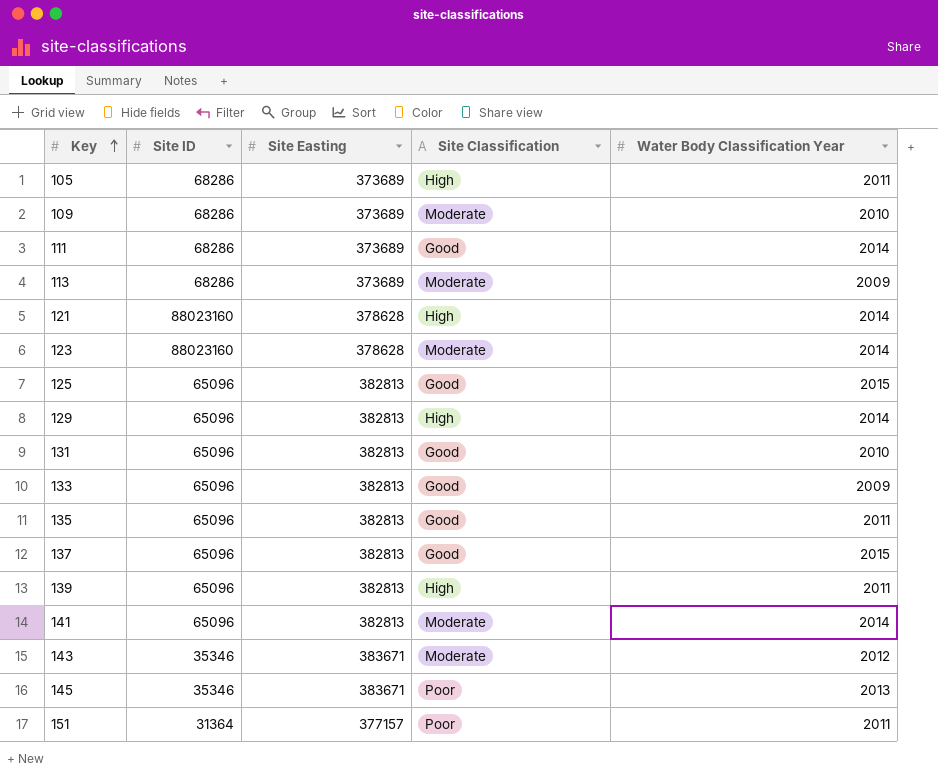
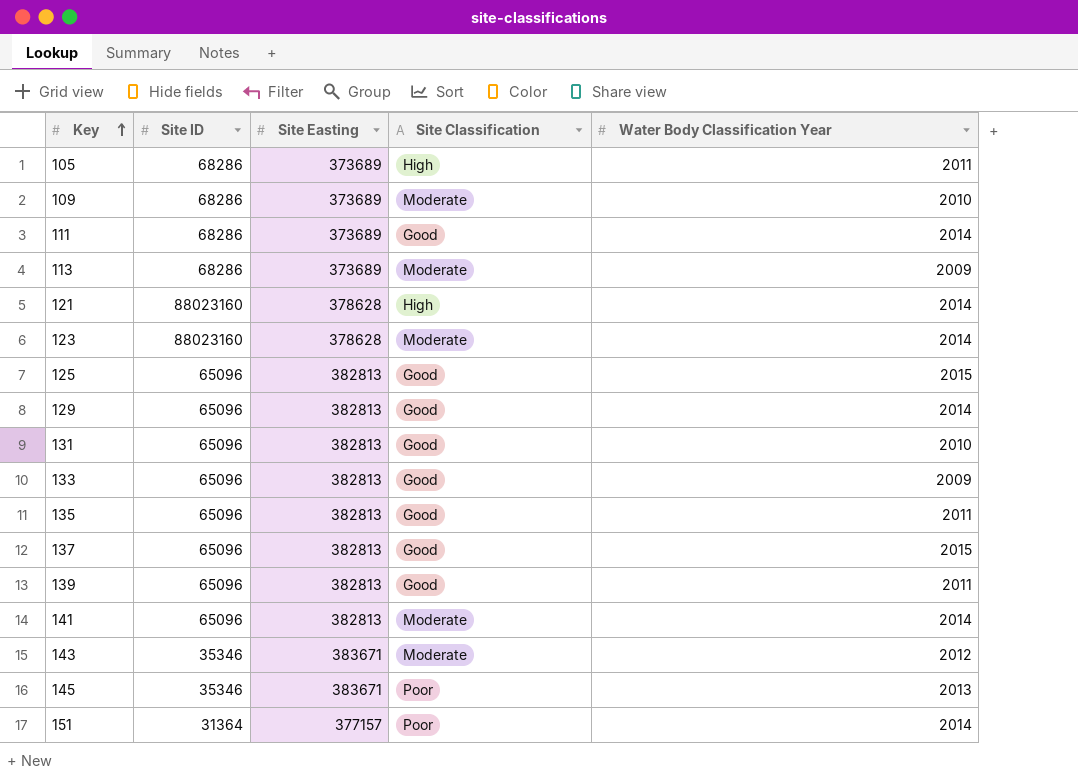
129 | Site Classification: High -> Good
139 | Site Classification: High -> Good
151 | Water Body Classification Year: 2011 -> 2014

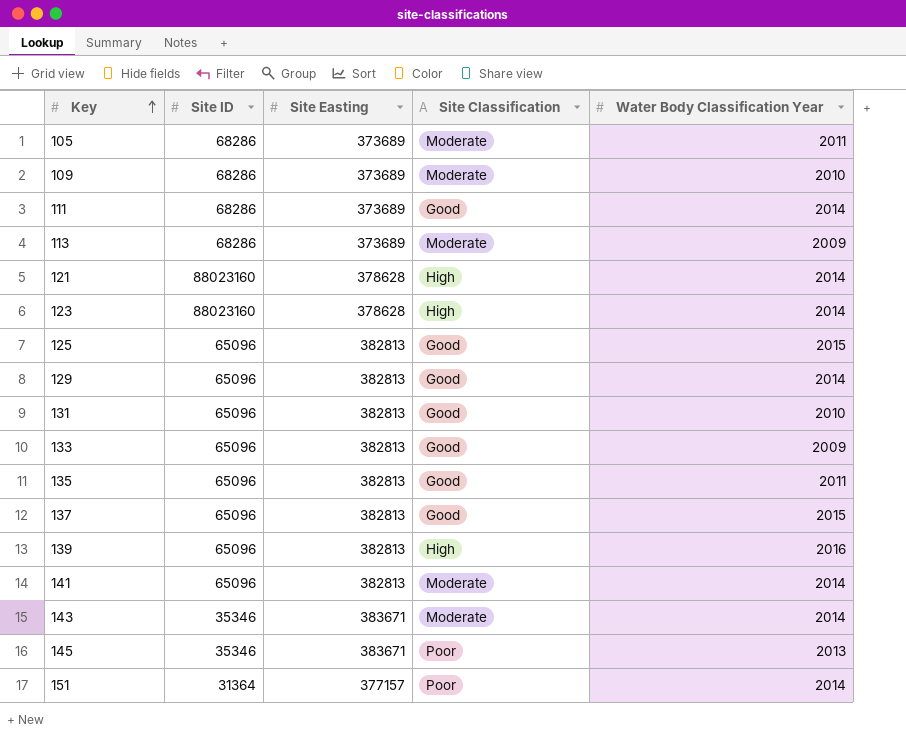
105 | Site Classification: High -> Moderate
123 | Site Classification: Moderate -> High
139 | Site Classification: Good -> High
139 | Water Body Classification Year: 2011 -> 2016
143 | Water Body Classification Year: 2012 -> 2014

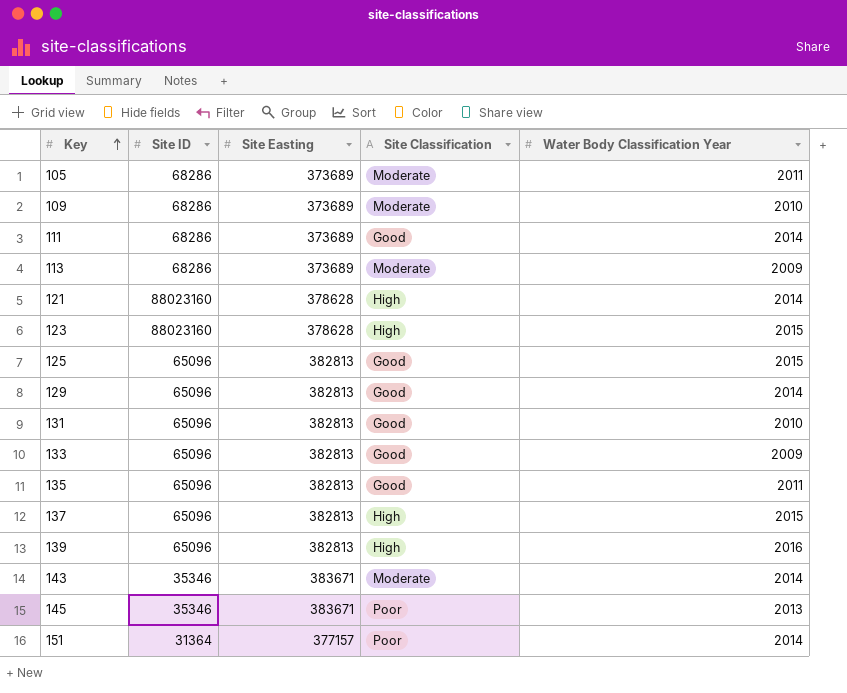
row 141: 65096 | 382813 | Moderate | 2014 -> none
123 | Water Body Classification Year: 2014 -> 2015
137 | Site Classification: Good -> High

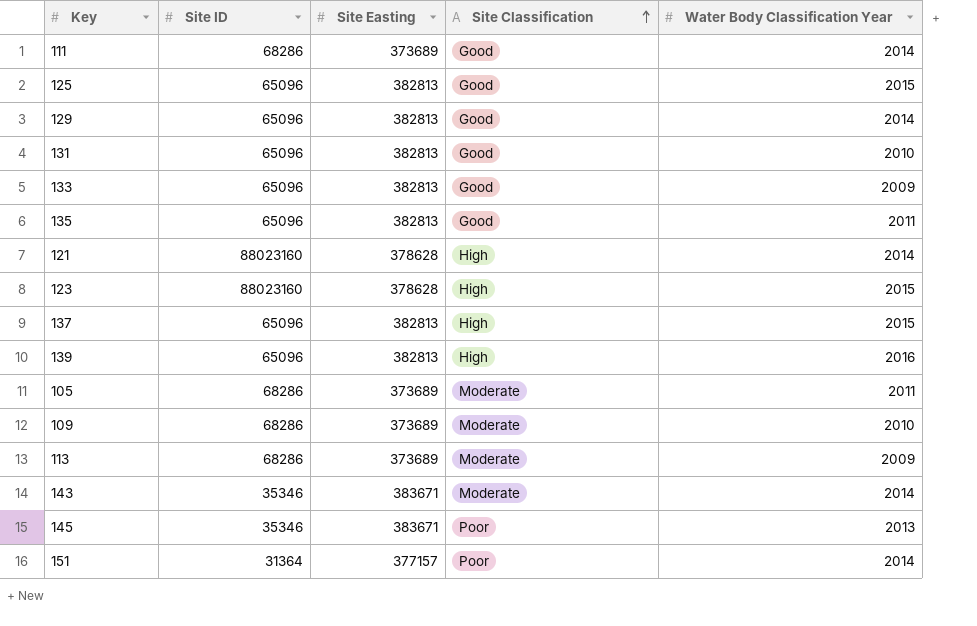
row order: Key ascending -> Site Classification ascending

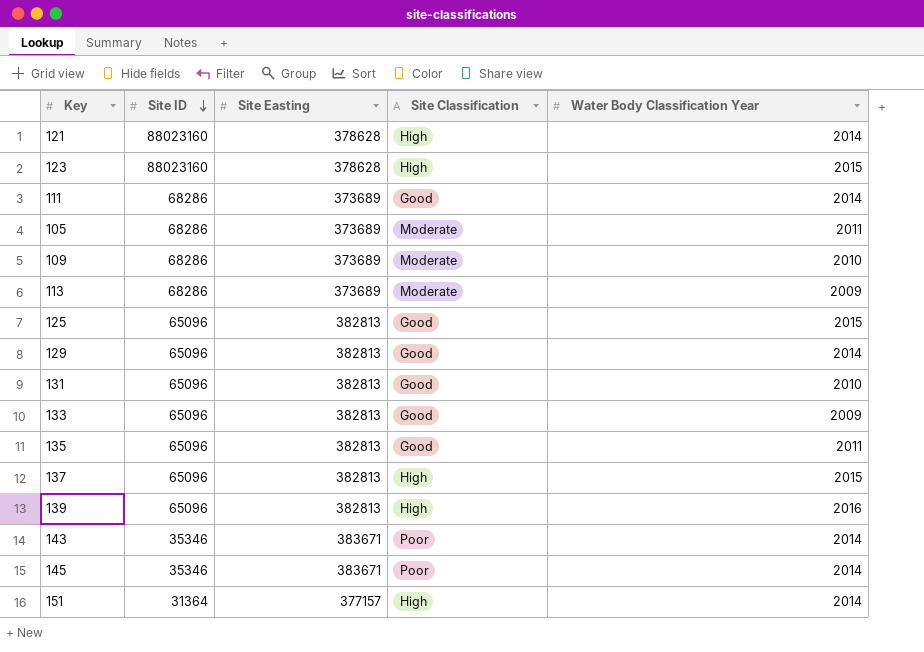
row order: Site Classification ascending -> Site ID descending
143 | Site Classification: Moderate -> Poor
145 | Water Body Classification Year: 2013 -> 2014
151 | Site Classification: Poor -> High

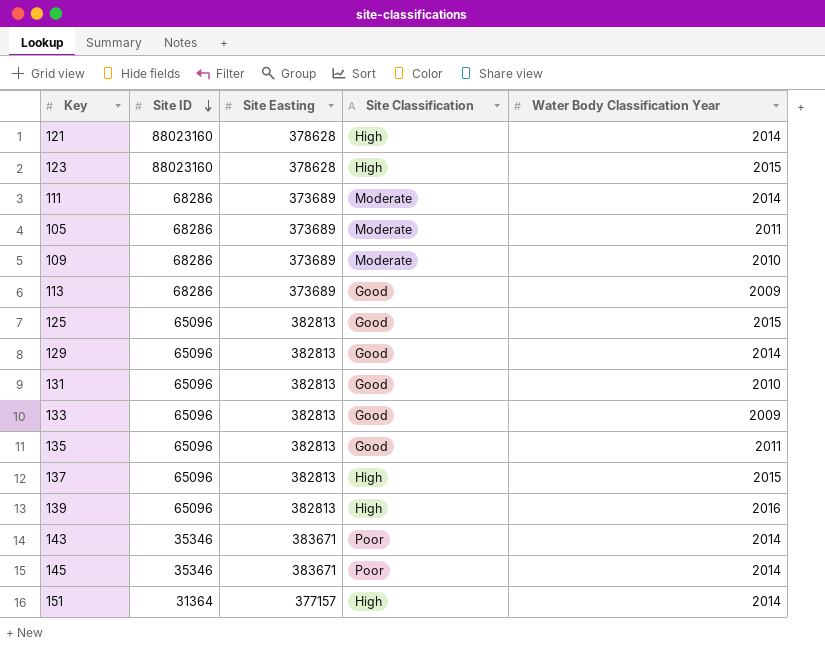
111 | Site Classification: Good -> Moderate
113 | Site Classification: Moderate -> Good

